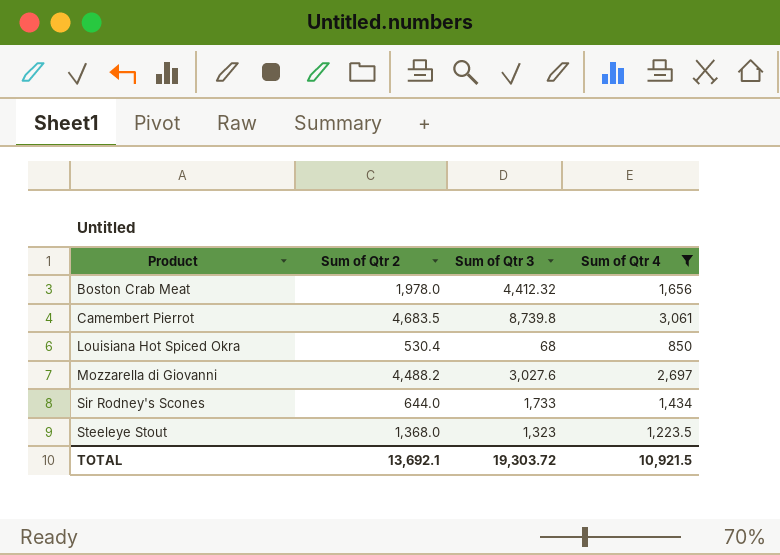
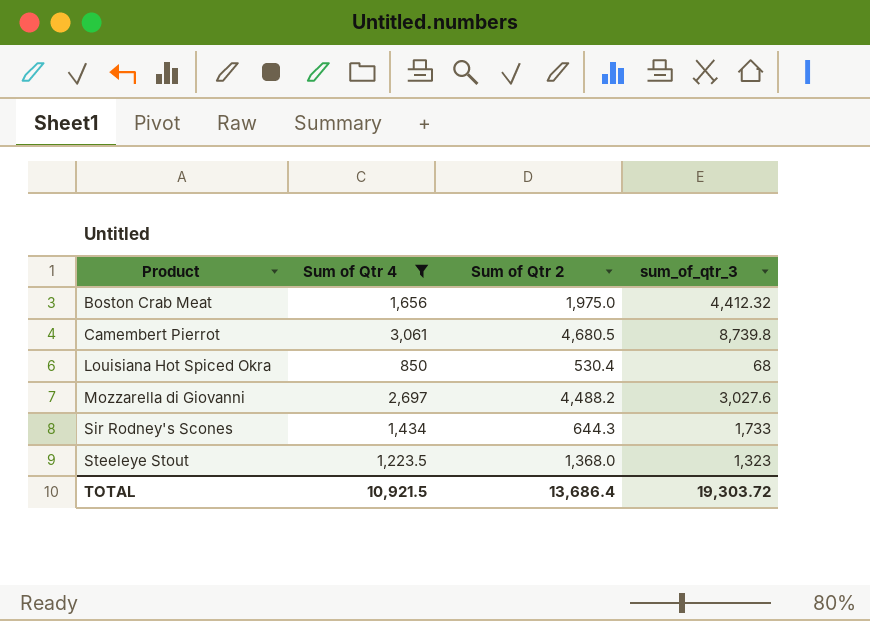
column Sum of Qtr 4 | position: 4 -> 2
column name: Sum of Qtr 3 -> sum_of_qtr_3
Boston Crab Meat | Sum of Qtr 2: 1,978.0 -> 1,975.0
Camembert Pierrot | Sum of Qtr 2: 4,683.5 -> 4,680.5
Sir Rodney's Scones | Sum of Qtr 2: 644.0 -> 644.3
TOTAL | Sum of Qtr 2: 13,692.1 -> 13,686.4

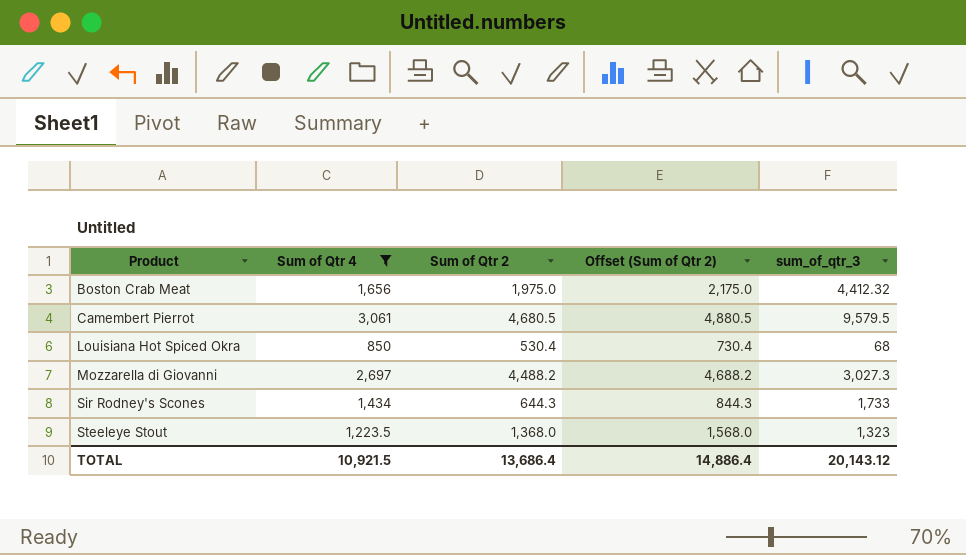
column Offset (Sum of Qtr 2) | formula: none -> [Sum of Qtr 2] + 200
Camembert Pierrot | sum_of_qtr_3: 8,739.8 -> 9,579.5
Mozzarella di Giovanni | sum_of_qtr_3: 3,027.6 -> 3,027.3
TOTAL | sum_of_qtr_3: 19,303.72 -> 20,143.12

